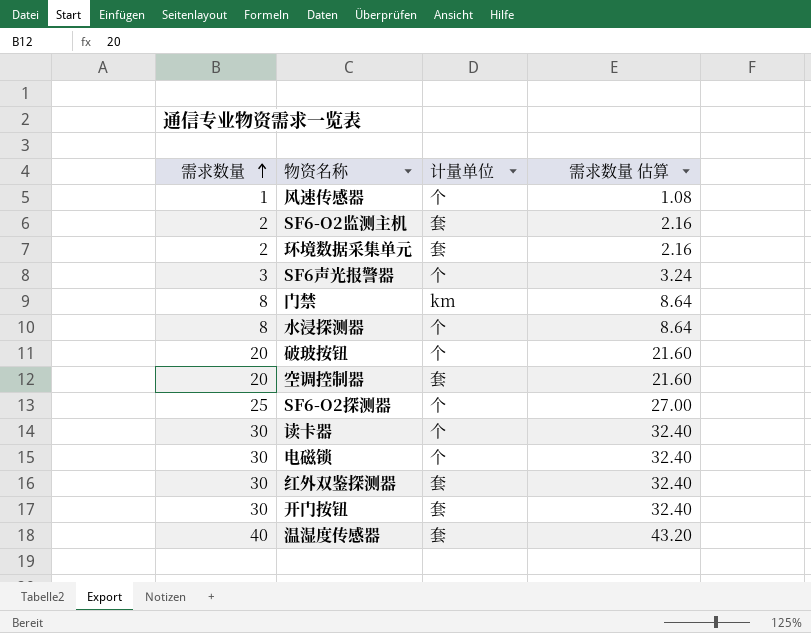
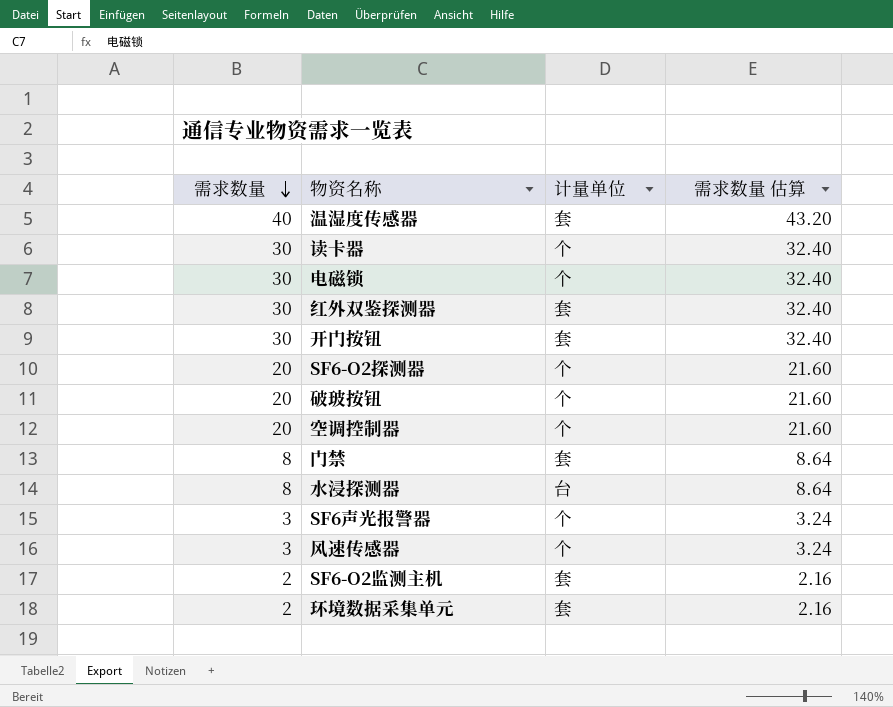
row order: 需求数量 ascending -> 需求数量 descending
SF6-O2探测器 | 需求数量: 25 -> 20
SF6-O2探测器 | 需求数量 估算: 27.00 -> 21.60
空调控制器 | 计量单位: 套 -> 个
门禁 | 计量单位: km -> 套
水浸探测器 | 计量单位: 个 -> 台
风速传感器 | 需求数量: 1 -> 3
风速传感器 | 需求数量 估算: 1.08 -> 3.24

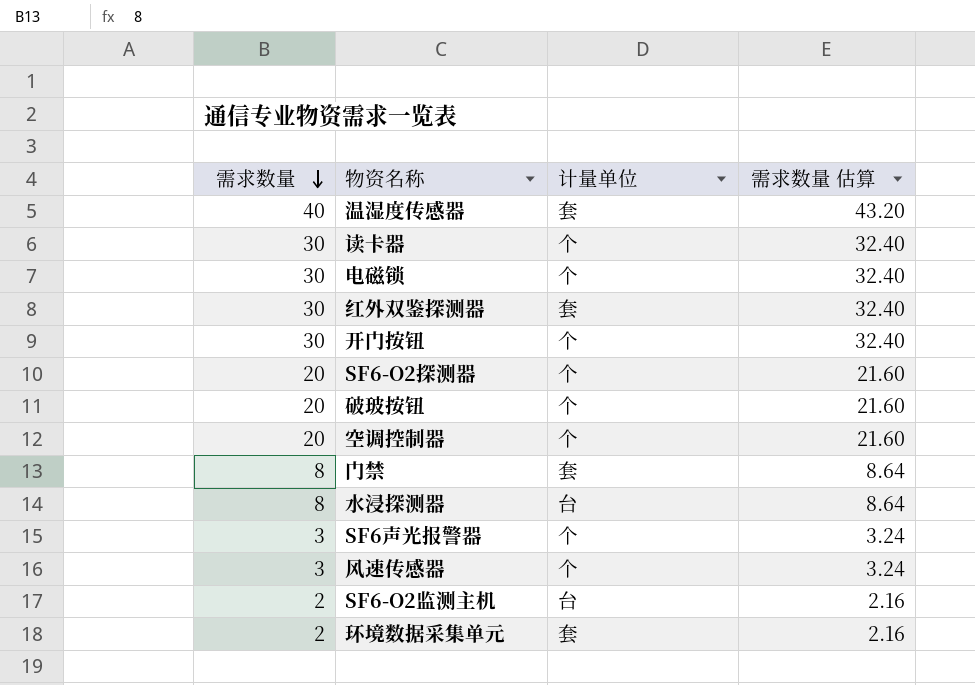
开门按钮 | 计量单位: 套 -> 个
SF6-O2监测主机 | 计量单位: 套 -> 台

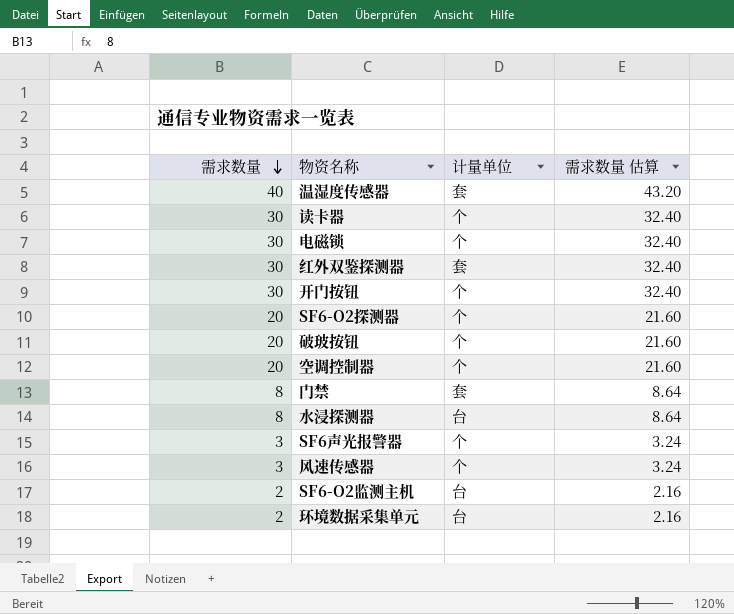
环境数据采集单元 | 计量单位: 套 -> 台

